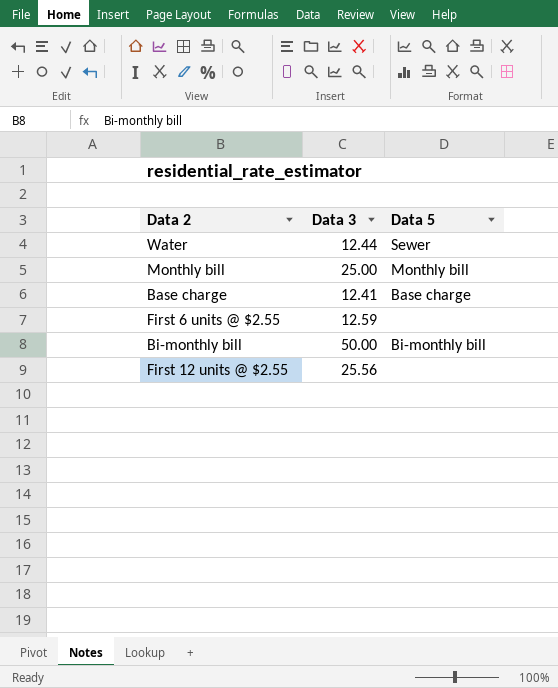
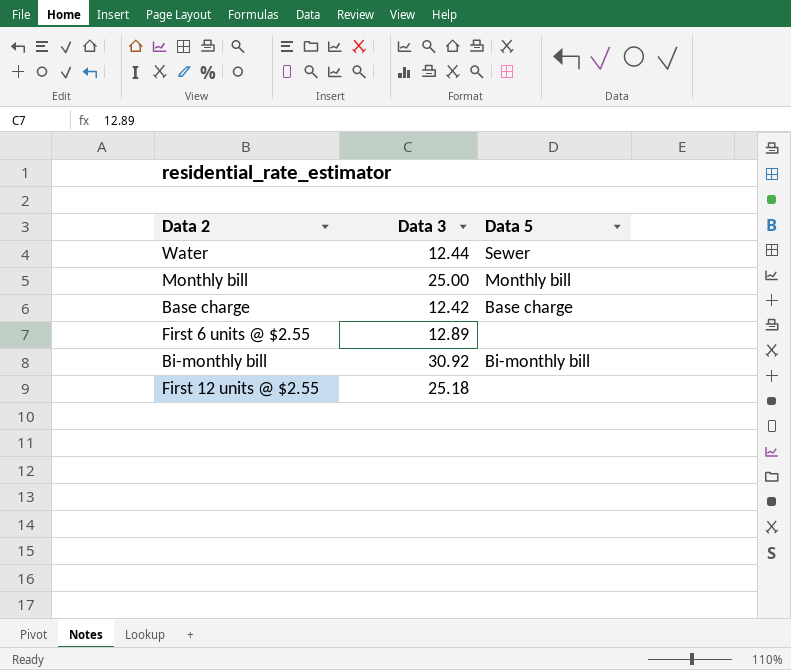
Base charge | Data 3: 12.41 -> 12.42
First 6 units @ $2.55 | Data 3: 12.59 -> 12.89
Bi-monthly bill | Data 3: 50.00 -> 30.92
First 12 units @ $2.55 | Data 3: 25.56 -> 25.18

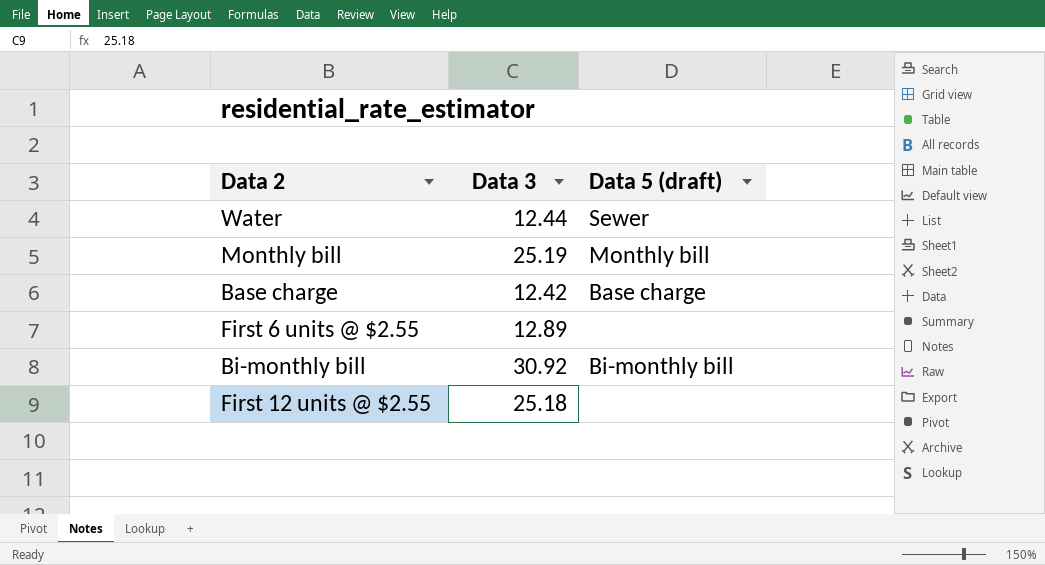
column name: Data 5 -> Data 5 (draft)
Monthly bill | Data 3: 25.00 -> 25.19

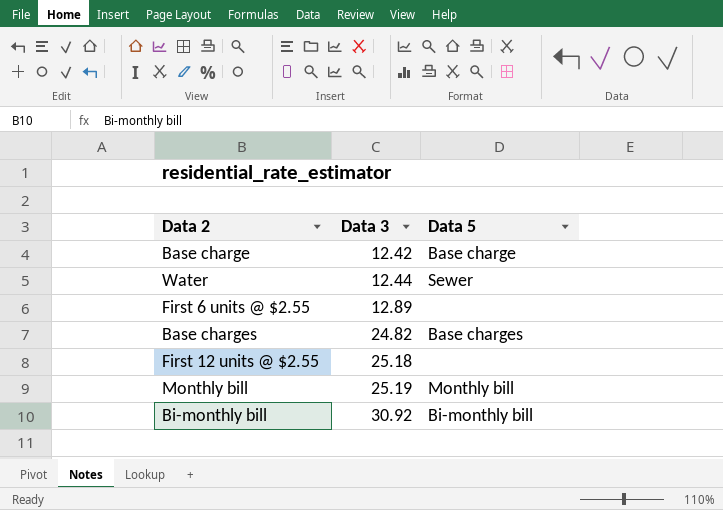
row order: none -> Data 3 ascending
column name: Data 5 (draft) -> Data 5
row Base charges: none -> 24.82 | Base charges

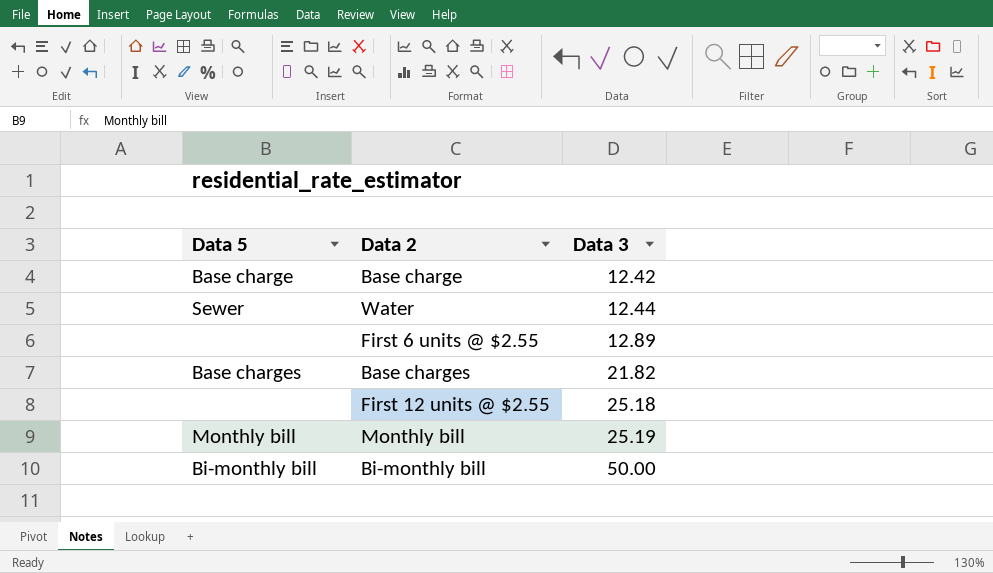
column Data 5 | position: 3 -> 1
Base charges | Data 3: 24.82 -> 21.82
Bi-monthly bill | Data 3: 30.92 -> 50.00

